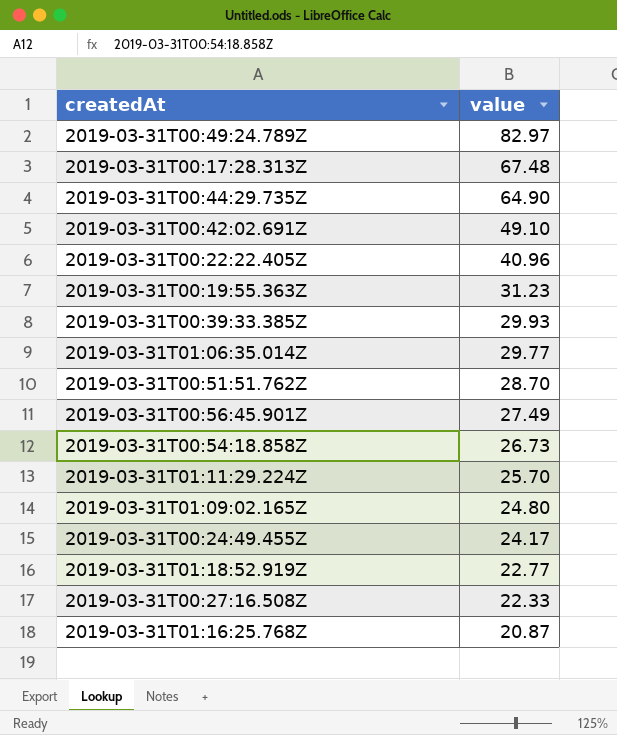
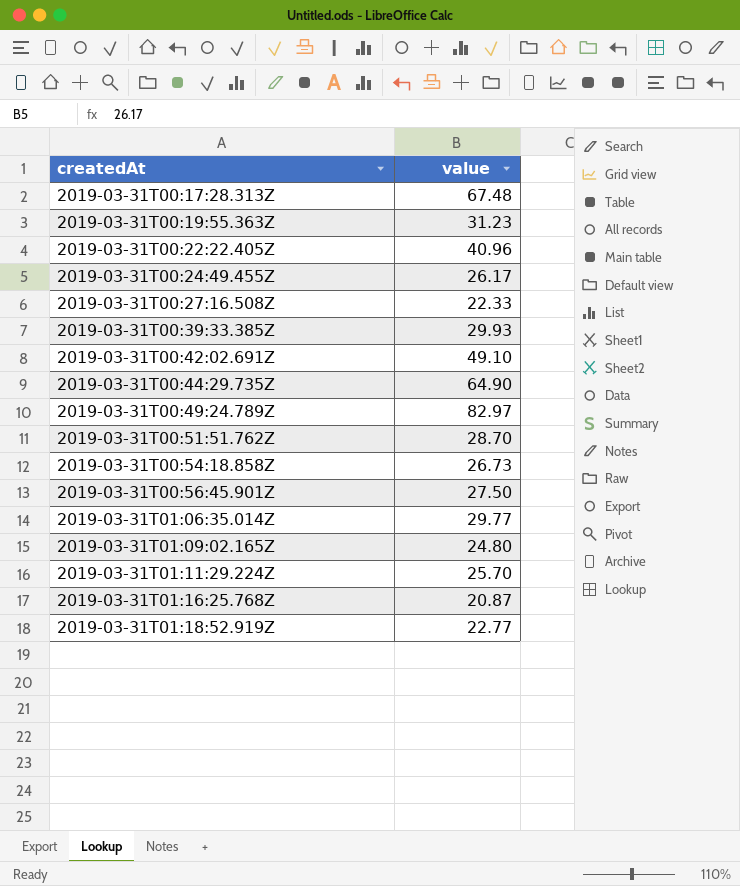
row order: value descending -> createdAt ascending
2019-03-31T00:24:49.455Z | value: 24.17 -> 26.17
2019-03-31T00:56:45.901Z | value: 27.49 -> 27.50

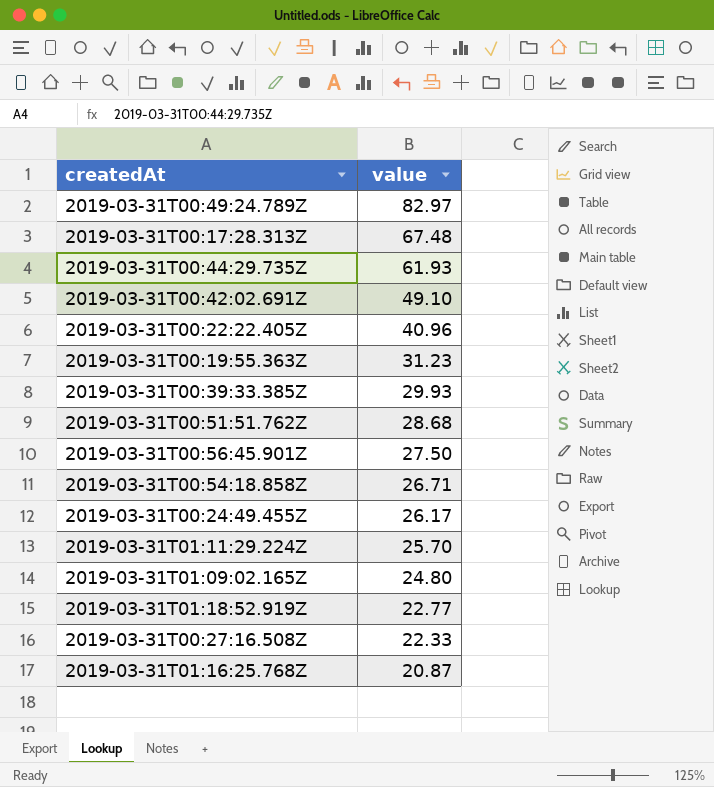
row order: createdAt ascending -> value descending
row 2019-03-31T01:06:35.014Z: 29.77 -> none
2019-03-31T00:44:29.735Z | value: 64.90 -> 61.93
2019-03-31T00:51:51.762Z | value: 28.70 -> 28.68
2019-03-31T00:54:18.858Z | value: 26.73 -> 26.71

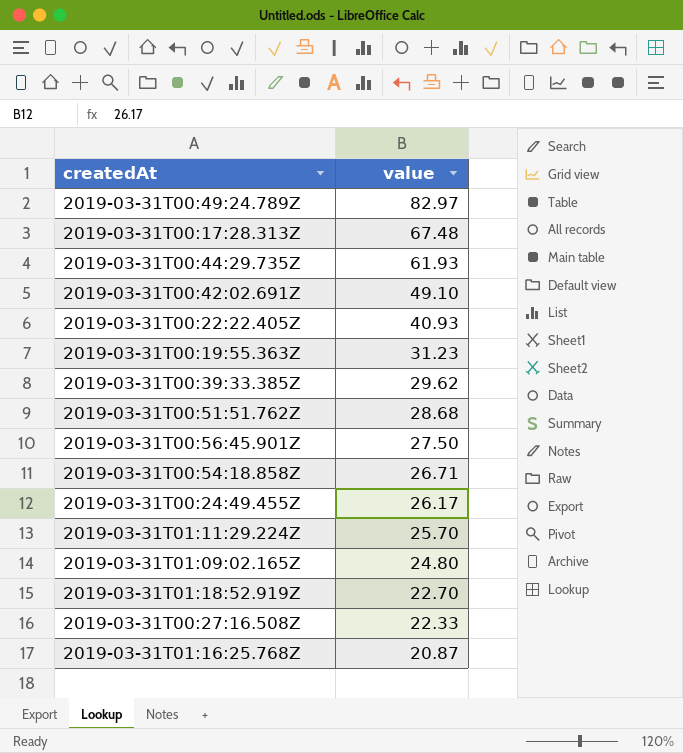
2019-03-31T00:22:22.405Z | value: 40.96 -> 40.93
2019-03-31T00:39:33.385Z | value: 29.93 -> 29.62
2019-03-31T01:18:52.919Z | value: 22.77 -> 22.70

